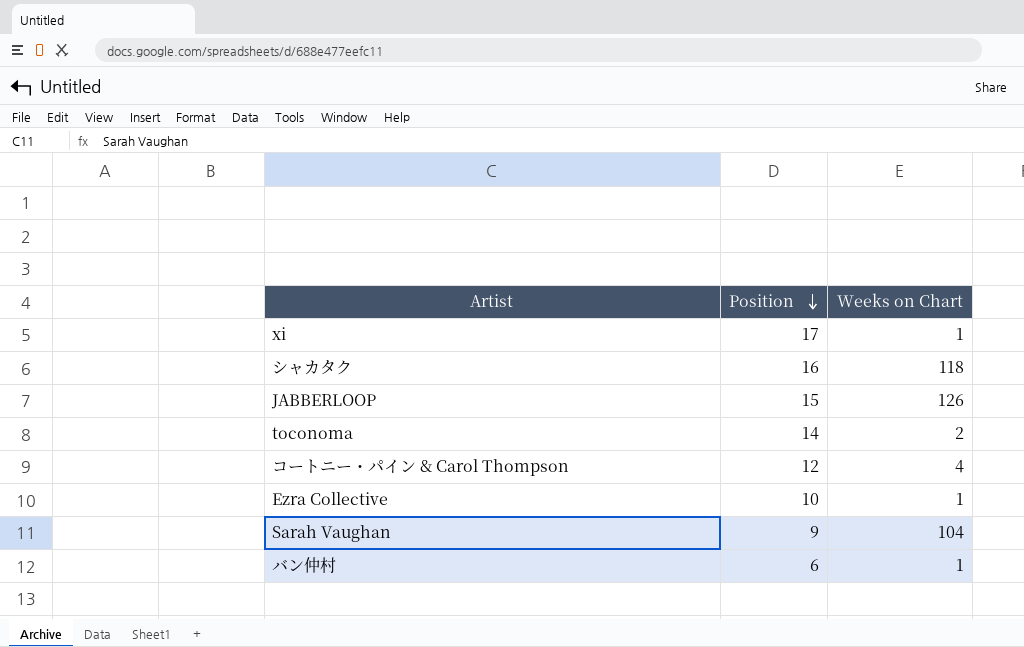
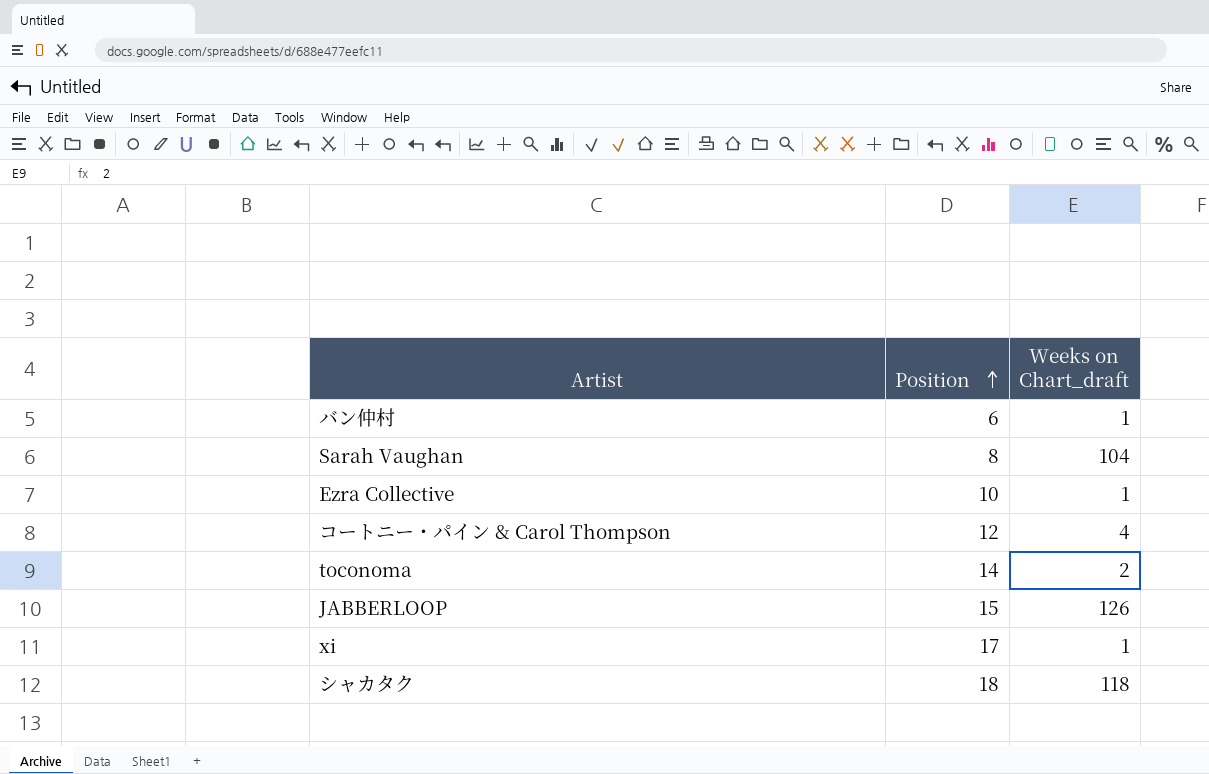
row order: Position descending -> Position ascending
column name: Weeks on Chart -> Weeks on Chart_draft
Sarah Vaughan | Position: 9 -> 8
シャカタク | Position: 16 -> 18

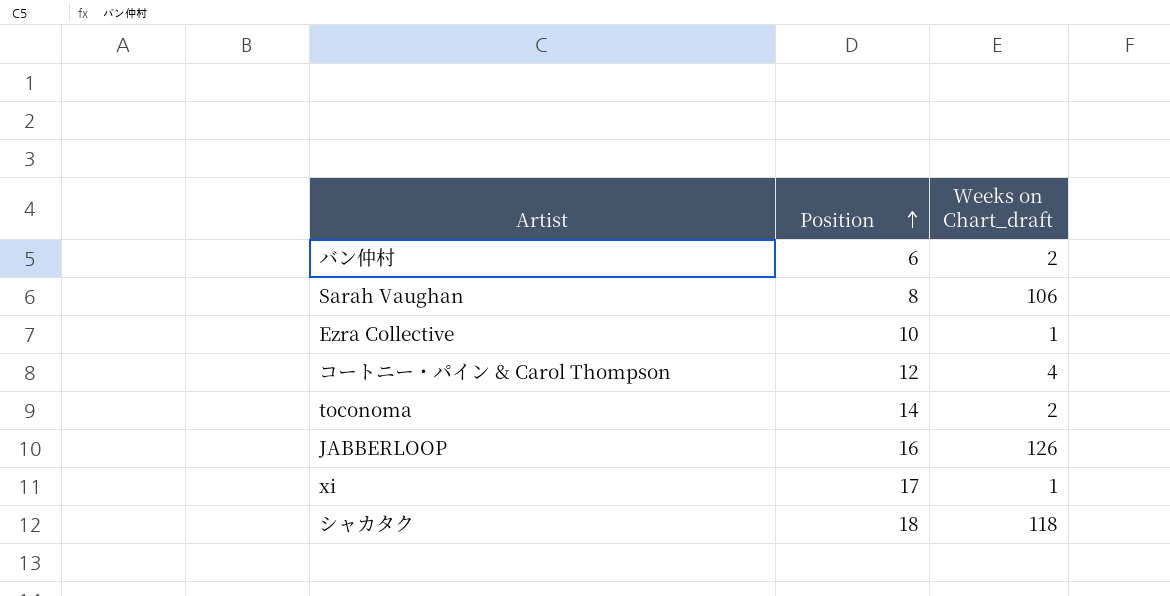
バン仲村 | Weeks on Chart_draft: 1 -> 2
Sarah Vaughan | Weeks on Chart_draft: 104 -> 106
JABBERLOOP | Position: 15 -> 16

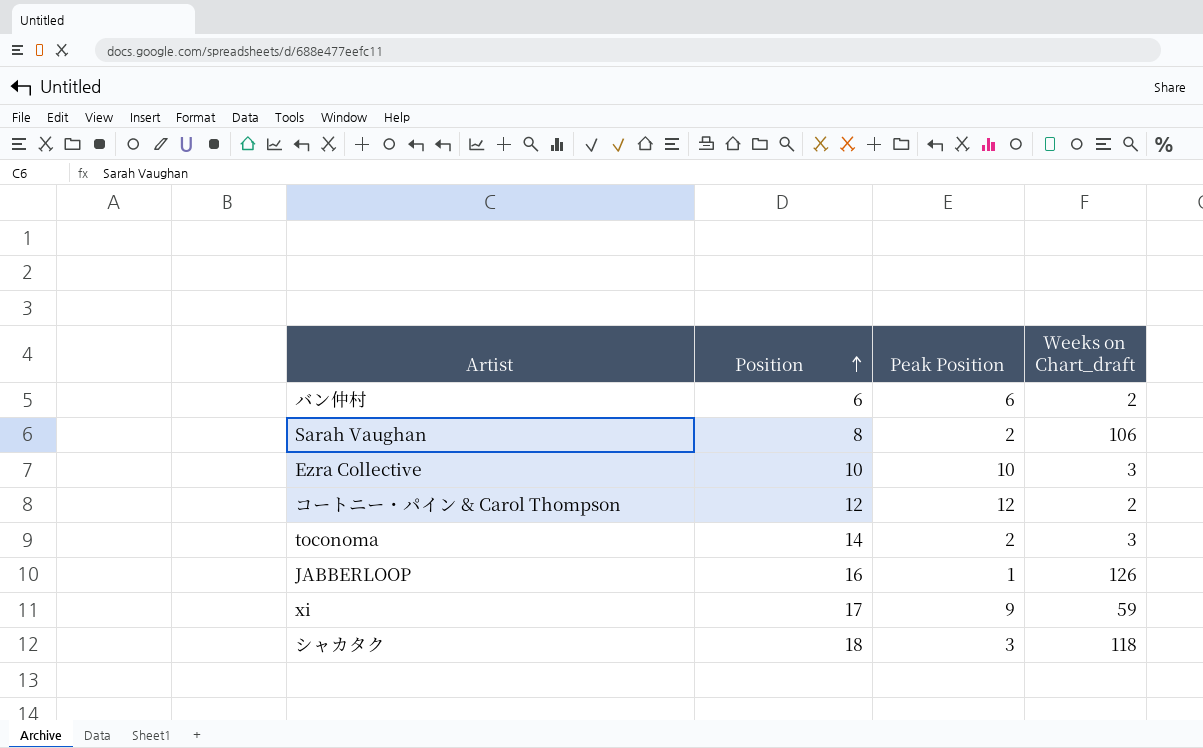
column Peak Position | position: none -> 3
Ezra Collective | Weeks on Chart_draft: 1 -> 3
コートニー・パイン & Carol Thompson | Weeks on Chart_draft: 4 -> 2
toconoma | Weeks on Chart_draft: 2 -> 3
xi | Weeks on Chart_draft: 1 -> 59

